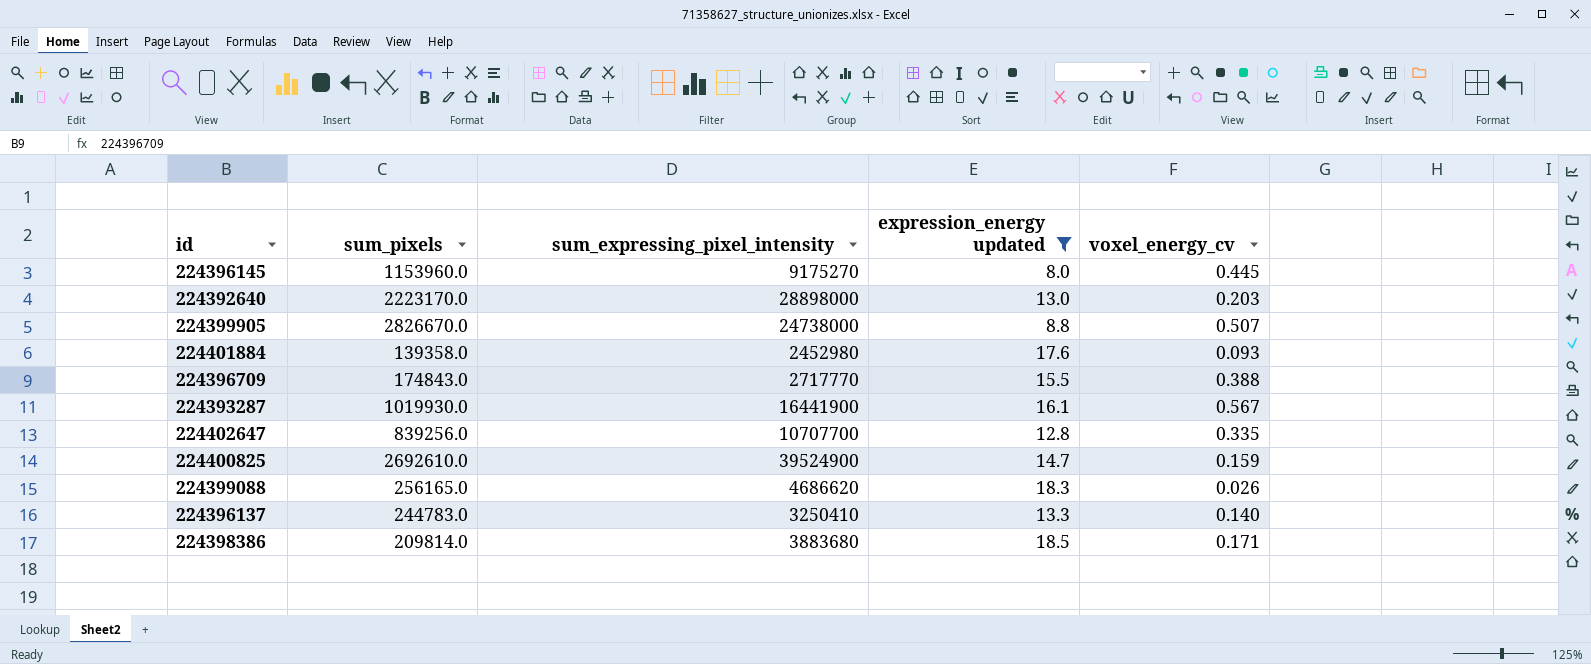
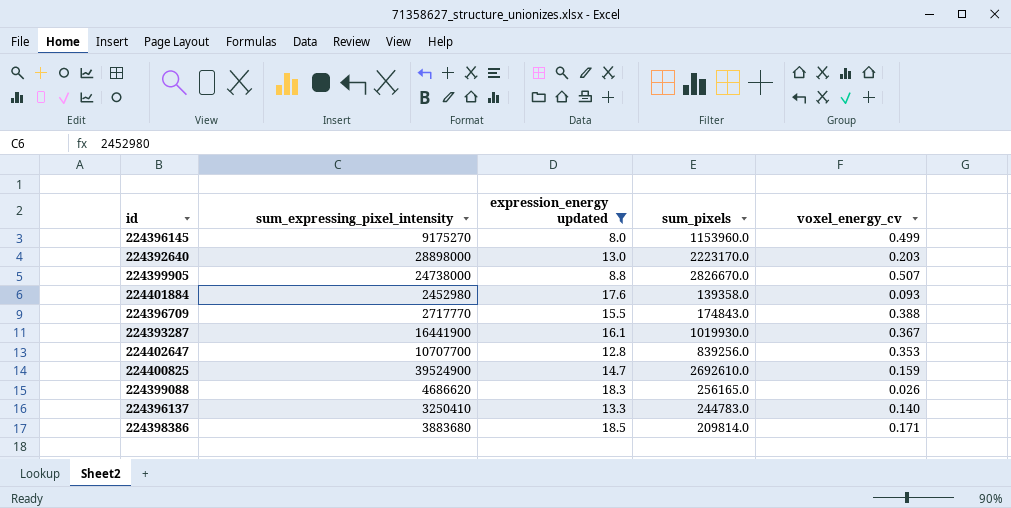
column sum_pixels | position: 2 -> 4
224396145 | voxel_energy_cv: 0.445 -> 0.499
224393287 | voxel_energy_cv: 0.567 -> 0.367
224402647 | voxel_energy_cv: 0.335 -> 0.353

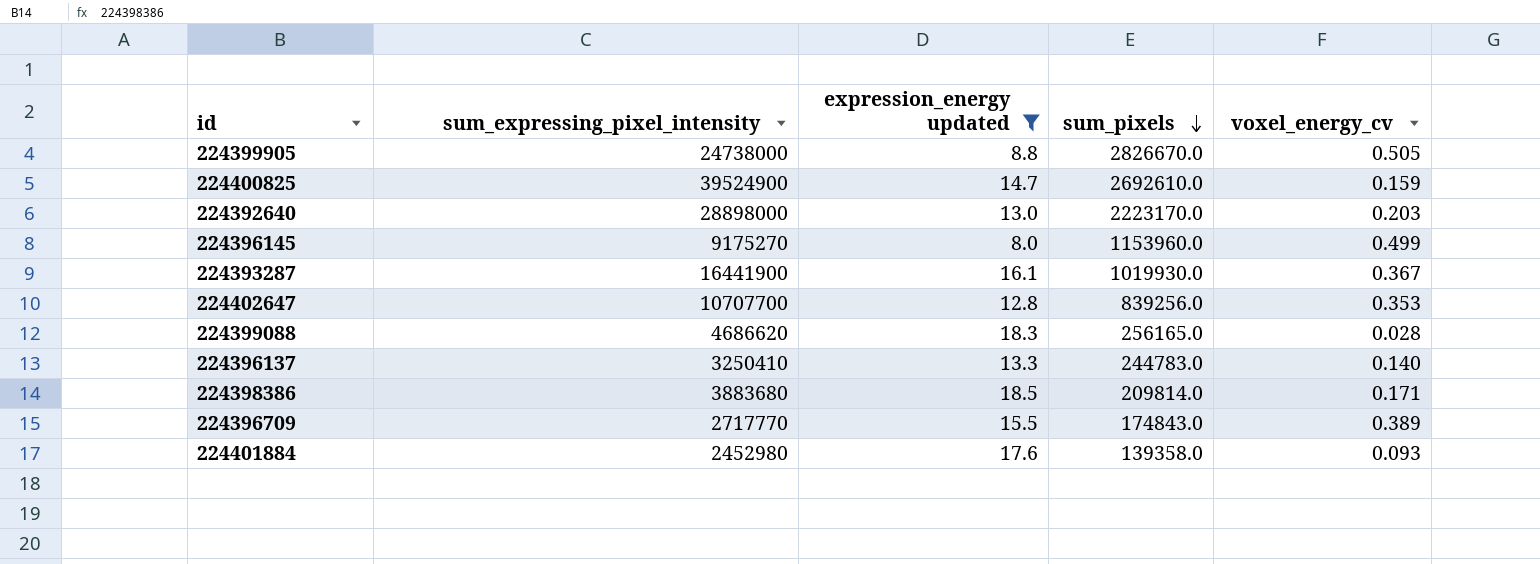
row order: none -> sum_pixels descending
224399905 | voxel_energy_cv: 0.507 -> 0.505
224399088 | voxel_energy_cv: 0.026 -> 0.028
224396709 | voxel_energy_cv: 0.388 -> 0.389

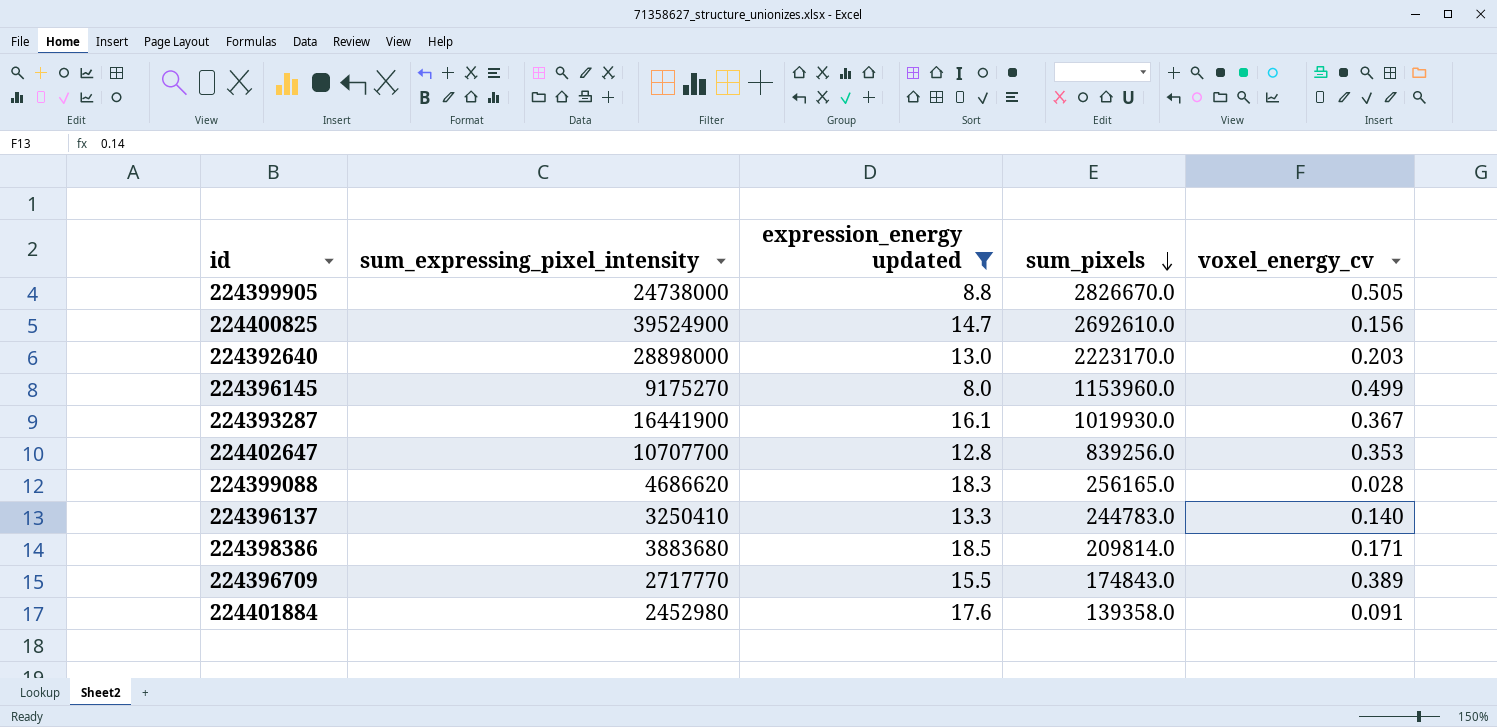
224400825 | voxel_energy_cv: 0.159 -> 0.156
224401884 | voxel_energy_cv: 0.093 -> 0.091

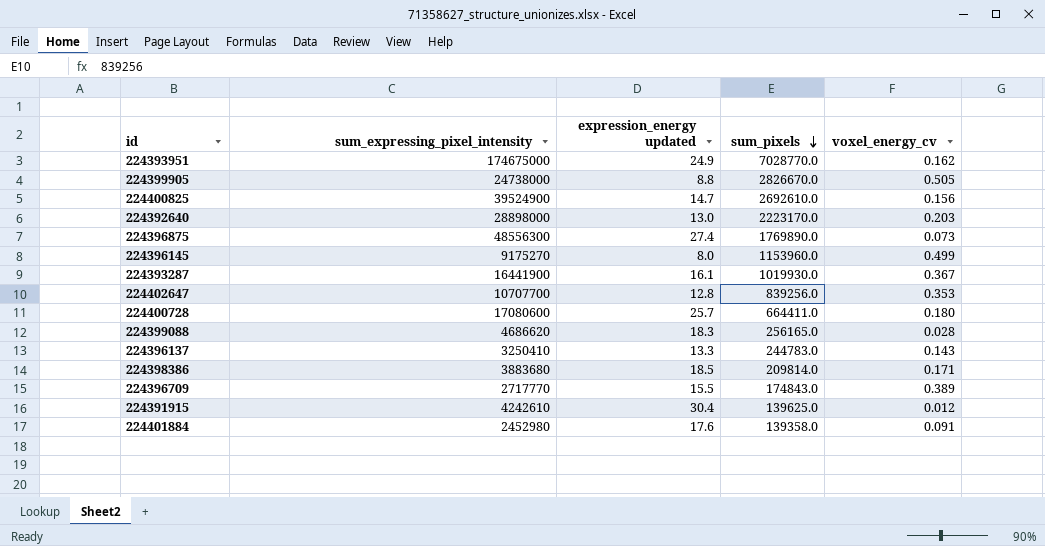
filter: expression_energy updated <= 18.5 -> none
224396137 | voxel_energy_cv: 0.140 -> 0.143

